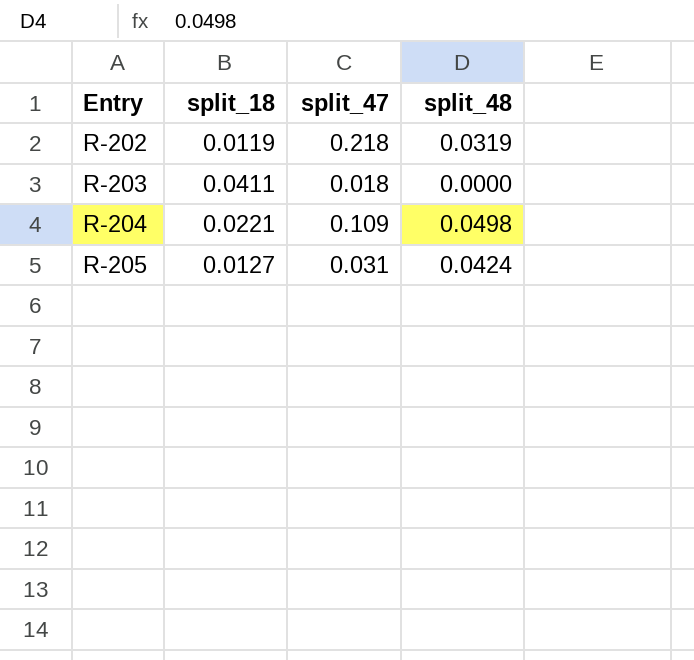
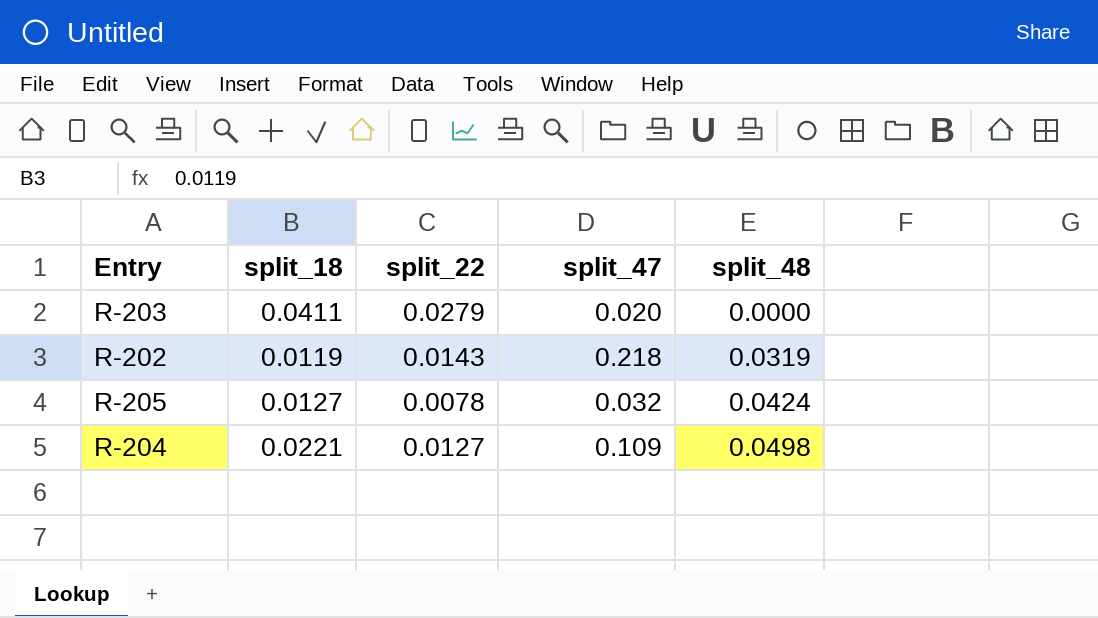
row order: Entry ascending -> split_48 ascending
column split_22 | position: none -> 3
R-203 | split_47: 0.018 -> 0.020
R-205 | split_47: 0.031 -> 0.032

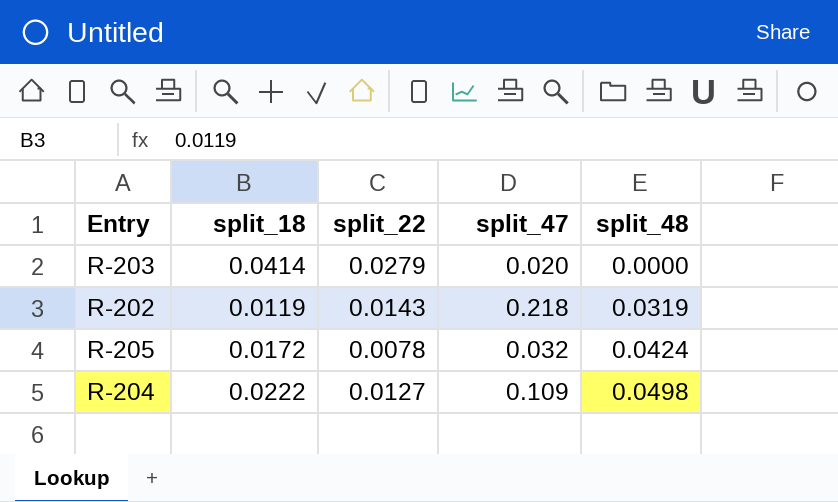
R-203 | split_18: 0.0411 -> 0.0414
R-205 | split_18: 0.0127 -> 0.0172
R-204 | split_18: 0.0221 -> 0.0222

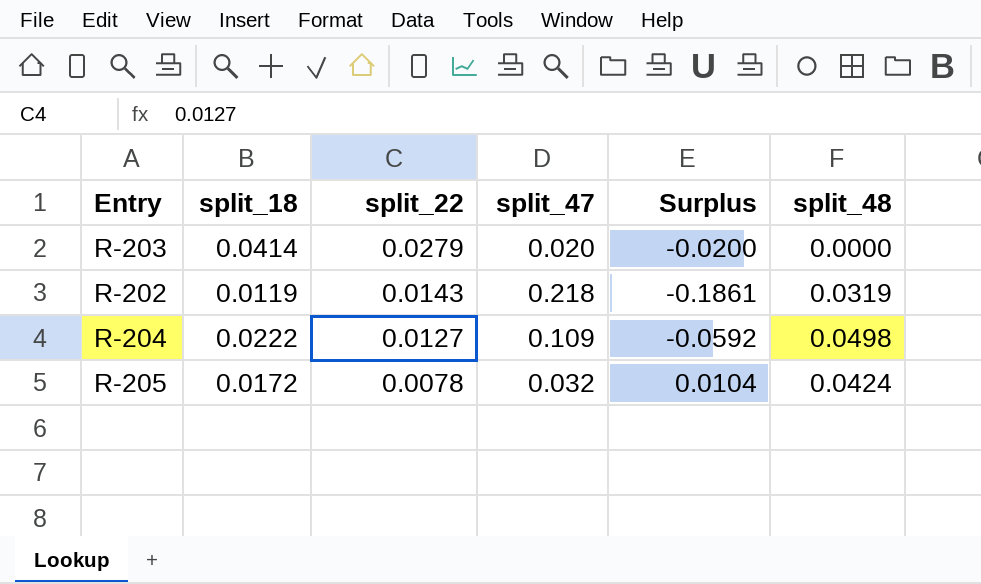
row order: split_48 ascending -> split_22 descending
column Surplus | formula: none -> [split_48] - [split_47]

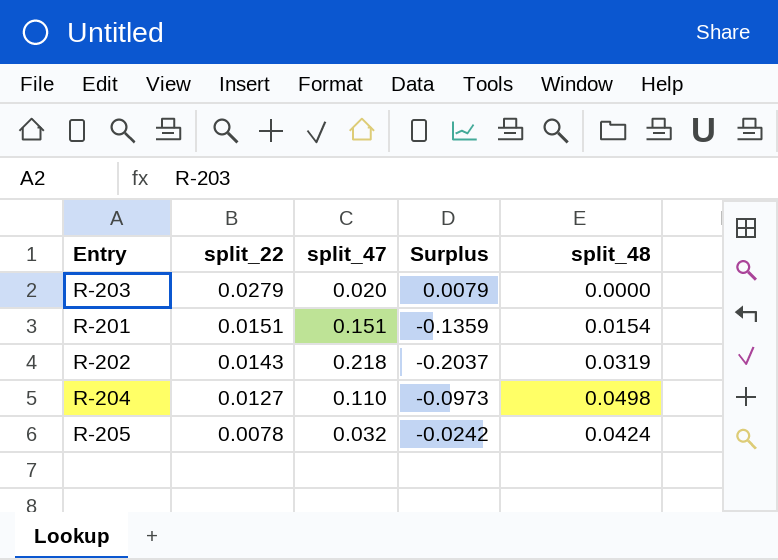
column split_18 | position: 2 -> none
column Surplus | formula: [split_48] - [split_47] -> [split_22] - [split_47]
row R-201: none -> 0.0151 | 0.151 | -0.1359 | 0.0154
R-204 | split_47: 0.109 -> 0.110

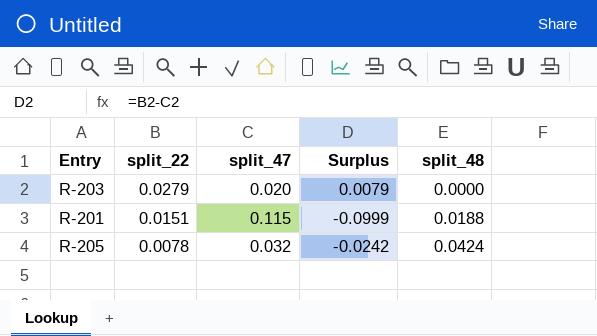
row R-202: 0.0143 | 0.218 | -0.2037 | 0.0319 -> none
row R-204: 0.0127 | 0.110 | -0.0973 | 0.0498 -> none
R-201 | split_47: 0.151 -> 0.115
R-201 | Surplus: -0.1359 -> -0.0999
R-201 | split_48: 0.0154 -> 0.0188

